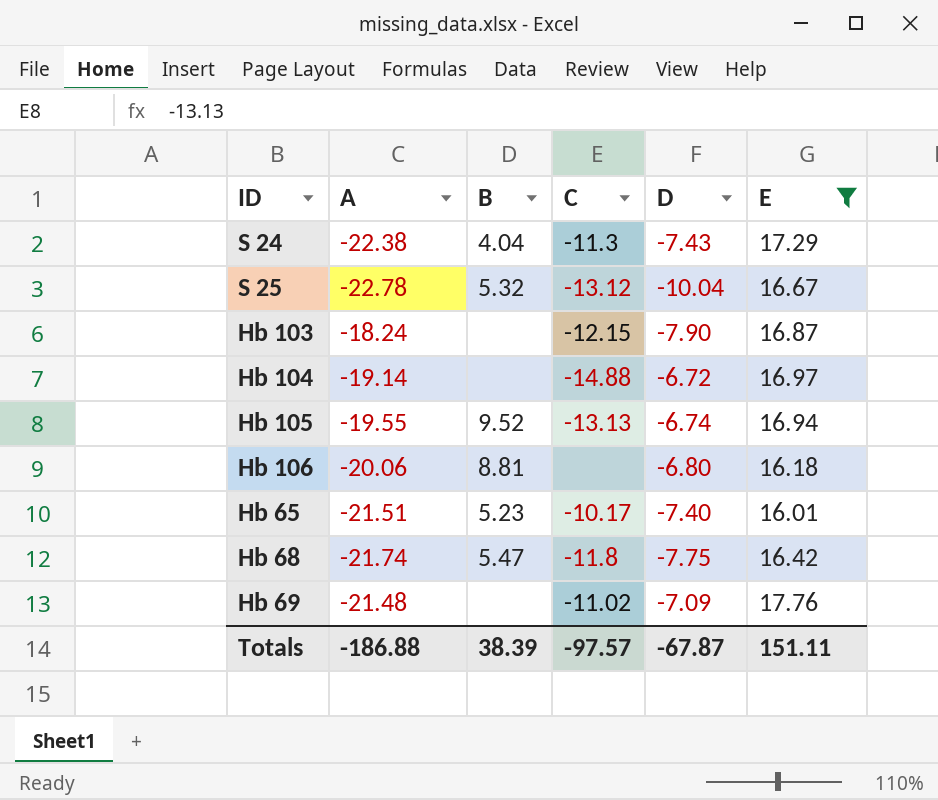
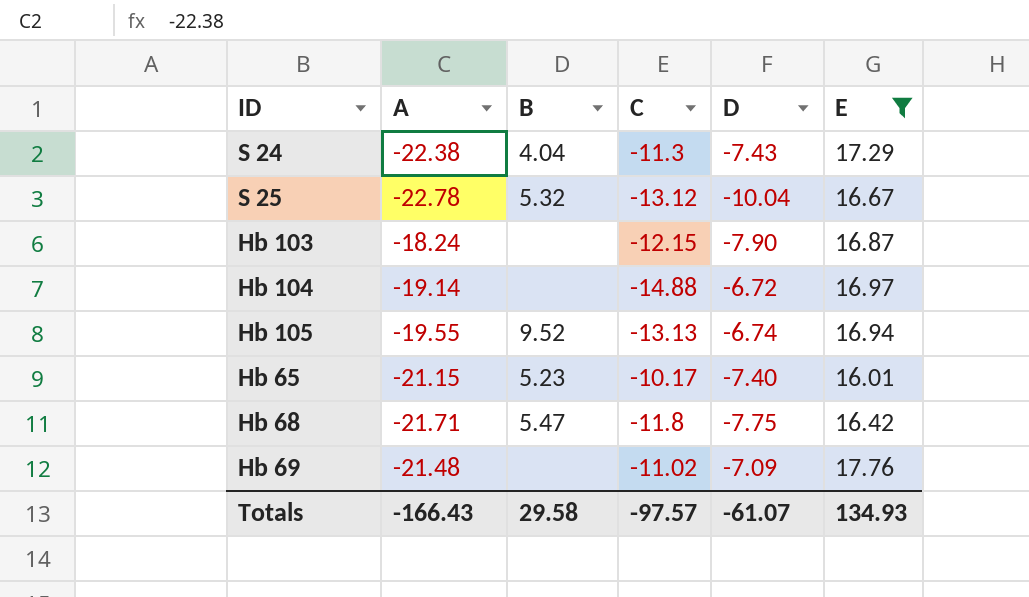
row Hb 106: -20.06 | 8.81 | none | -6.80 | 16.18 -> none
Hb 65 | A: -21.51 -> -21.15
Hb 68 | A: -21.74 -> -21.71
Totals | A: -186.88 -> -166.43
Totals | B: 38.39 -> 29.58
Totals | D: -67.87 -> -61.07
Totals | E: 151.11 -> 134.93

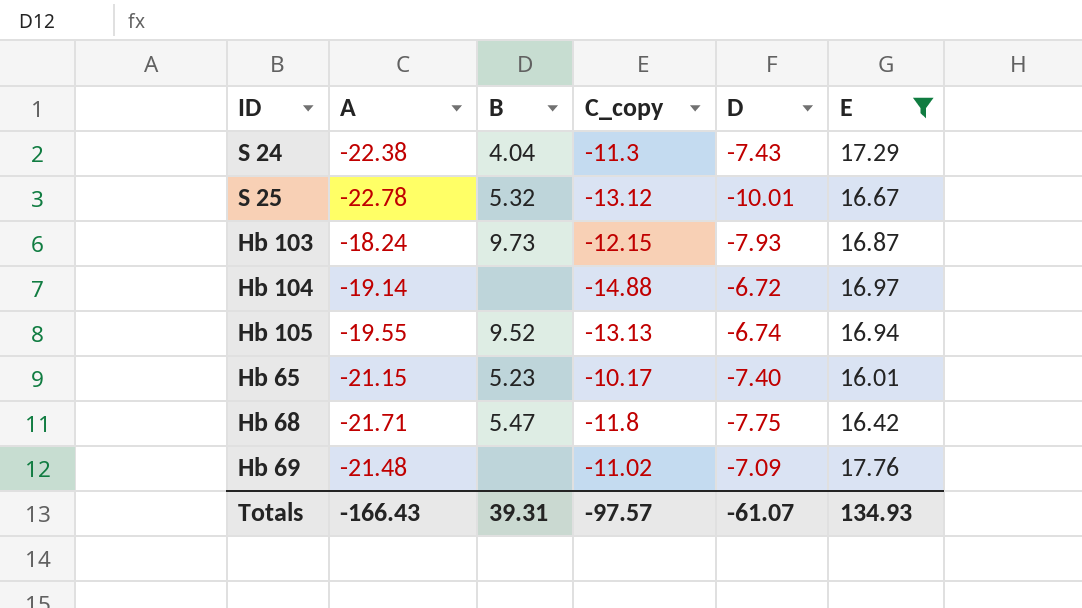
column name: C -> C_copy
S 25 | D: -10.04 -> -10.01
Hb 103 | B: none -> 9.73
Hb 103 | D: -7.90 -> -7.93
Totals | B: 29.58 -> 39.31

